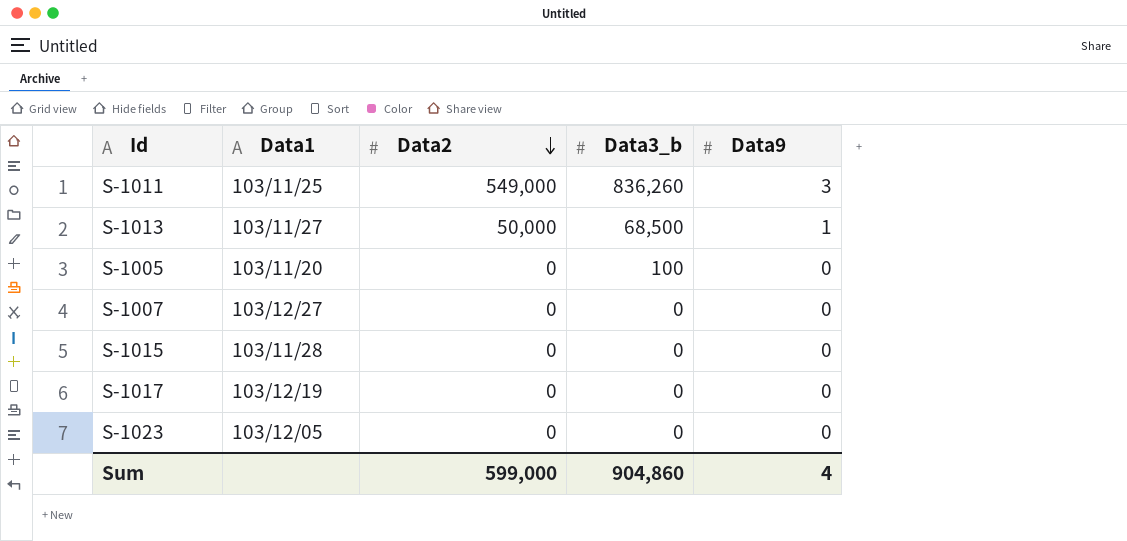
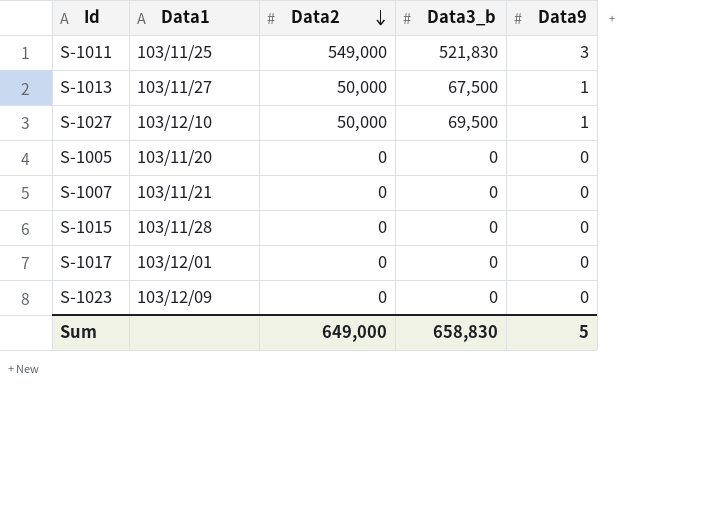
S-1011 | Data3_b: 836,260 -> 521,830
S-1013 | Data3_b: 68,500 -> 67,500
row S-1027: none -> 103/12/10 | 50,000 | 69,500 | 1
S-1005 | Data3_b: 100 -> 0
S-1007 | Data1: 103/12/27 -> 103/11/21
S-1017 | Data1: 103/12/19 -> 103/12/01
S-1023 | Data1: 103/12/05 -> 103/12/09
Sum | Data2: 599,000 -> 649,000
Sum | Data3_b: 904,860 -> 658,830
Sum | Data9: 4 -> 5

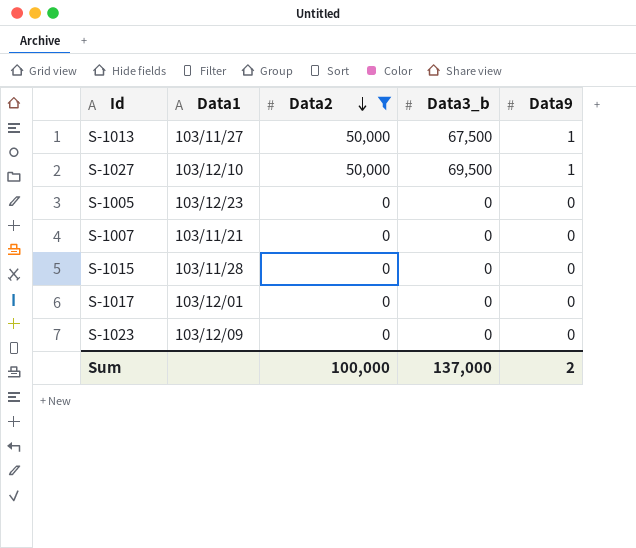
filter: none -> Data2 != 549,000
S-1005 | Data1: 103/11/20 -> 103/12/23
Sum | Data2: 649,000 -> 100,000
Sum | Data3_b: 658,830 -> 137,000
Sum | Data9: 5 -> 2

